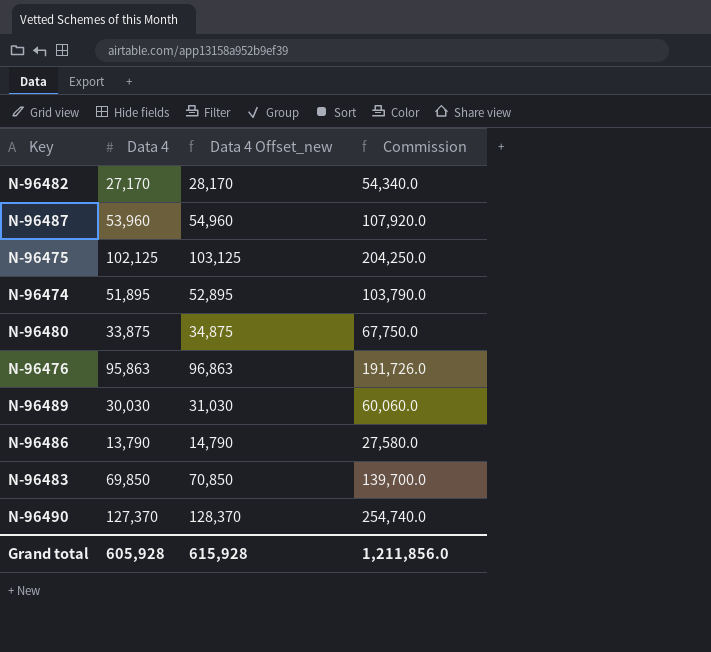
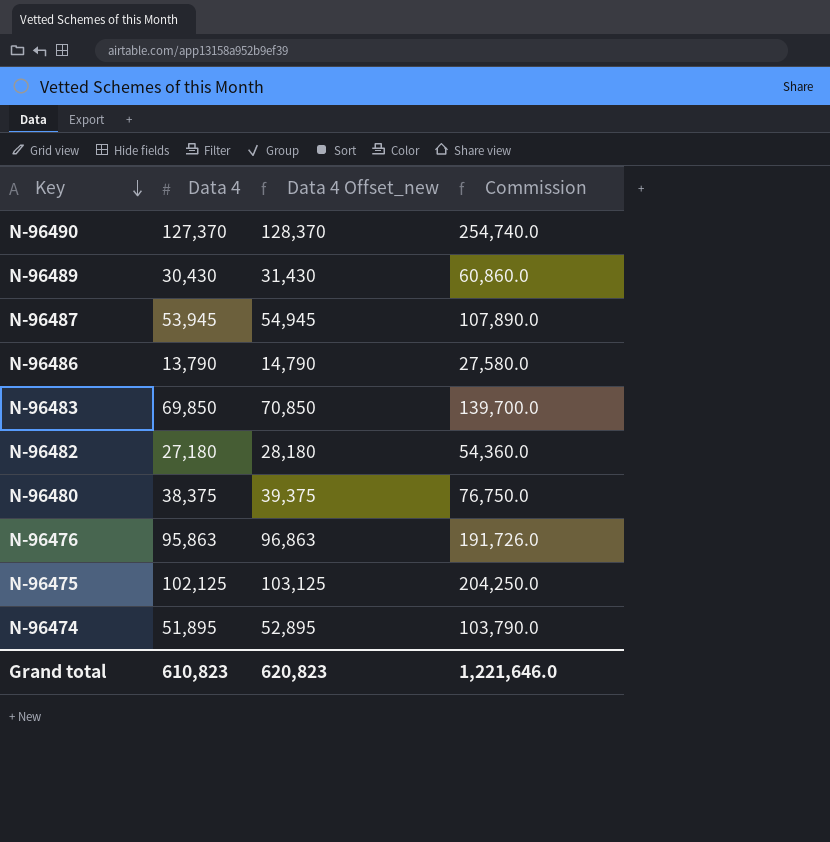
row order: none -> Key descending
N-96489 | Data 4: 30,030 -> 30,430
N-96489 | Data 4 Offset_new: 31,030 -> 31,430
N-96489 | Commission: 60,060.0 -> 60,860.0
N-96487 | Data 4: 53,960 -> 53,945
N-96487 | Data 4 Offset_new: 54,960 -> 54,945
N-96487 | Commission: 107,920.0 -> 107,890.0
N-96482 | Data 4: 27,170 -> 27,180
N-96482 | Data 4 Offset_new: 28,170 -> 28,180
N-96482 | Commission: 54,340.0 -> 54,360.0
N-96480 | Data 4: 33,875 -> 38,375
N-96480 | Data 4 Offset_new: 34,875 -> 39,375
N-96480 | Commission: 67,750.0 -> 76,750.0
Grand total | Data 4: 605,928 -> 610,823
Grand total | Data 4 Offset_new: 615,928 -> 620,823
Grand total | Commission: 1,211,856.0 -> 1,221,646.0

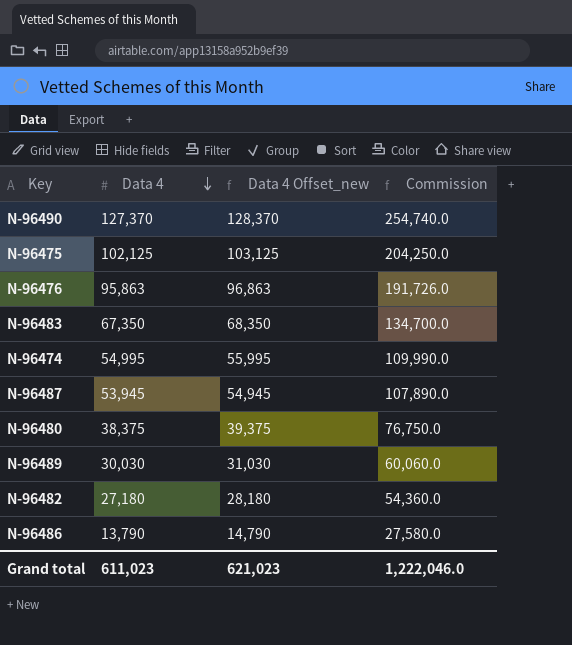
row order: Key descending -> Data 4 descending
N-96483 | Data 4: 69,850 -> 67,350
N-96483 | Data 4 Offset_new: 70,850 -> 68,350
N-96483 | Commission: 139,700.0 -> 134,700.0
N-96474 | Data 4: 51,895 -> 54,995
N-96474 | Data 4 Offset_new: 52,895 -> 55,995
N-96474 | Commission: 103,790.0 -> 109,990.0
N-96489 | Data 4: 30,430 -> 30,030
N-96489 | Data 4 Offset_new: 31,430 -> 31,030
N-96489 | Commission: 60,860.0 -> 60,060.0
Grand total | Data 4: 610,823 -> 611,023
Grand total | Data 4 Offset_new: 620,823 -> 621,023
Grand total | Commission: 1,221,646.0 -> 1,222,046.0

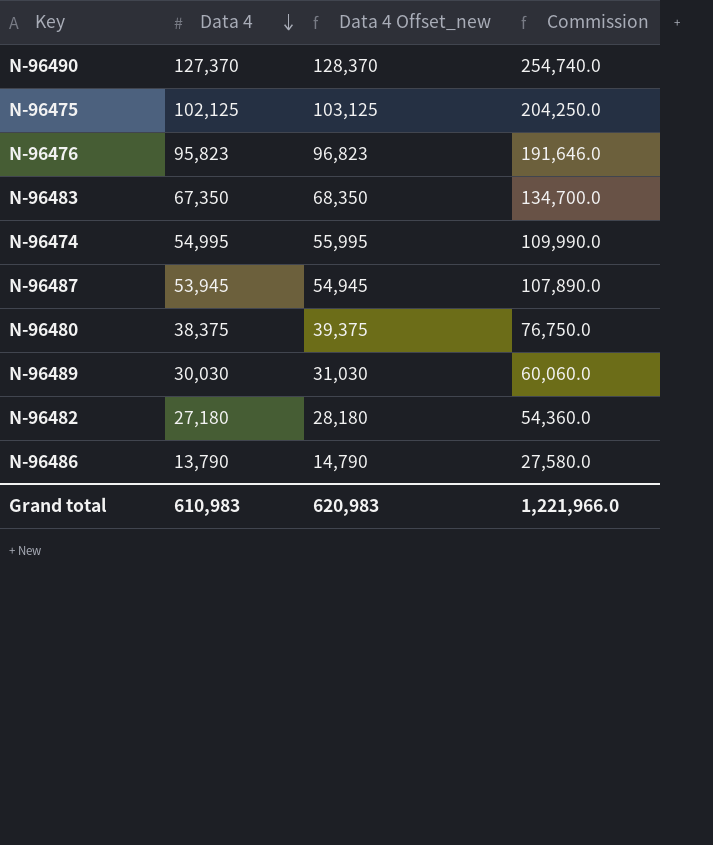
N-96476 | Data 4: 95,863 -> 95,823
N-96476 | Data 4 Offset_new: 96,863 -> 96,823
N-96476 | Commission: 191,726.0 -> 191,646.0
Grand total | Data 4: 611,023 -> 610,983
Grand total | Data 4 Offset_new: 621,023 -> 620,983
Grand total | Commission: 1,222,046.0 -> 1,221,966.0

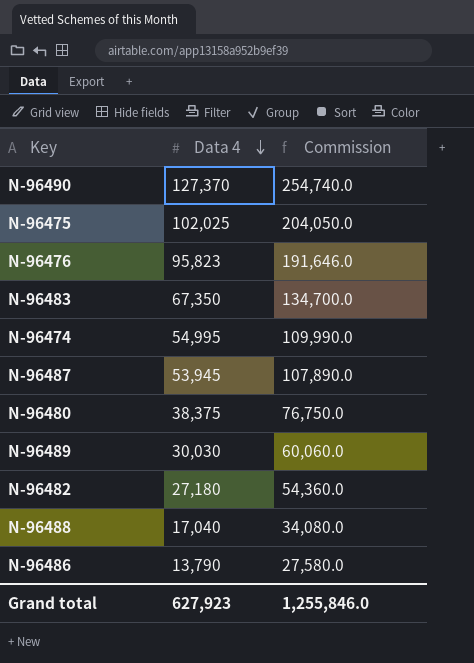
column Data 4 Offset_new | formula: [Data 4] + 1000 -> none
N-96475 | Data 4: 102,125 -> 102,025
N-96475 | Commission: 204,250.0 -> 204,050.0
row N-96488: none -> 17,040 | 34,080.0
Grand total | Data 4: 610,983 -> 627,923
Grand total | Commission: 1,221,966.0 -> 1,255,846.0

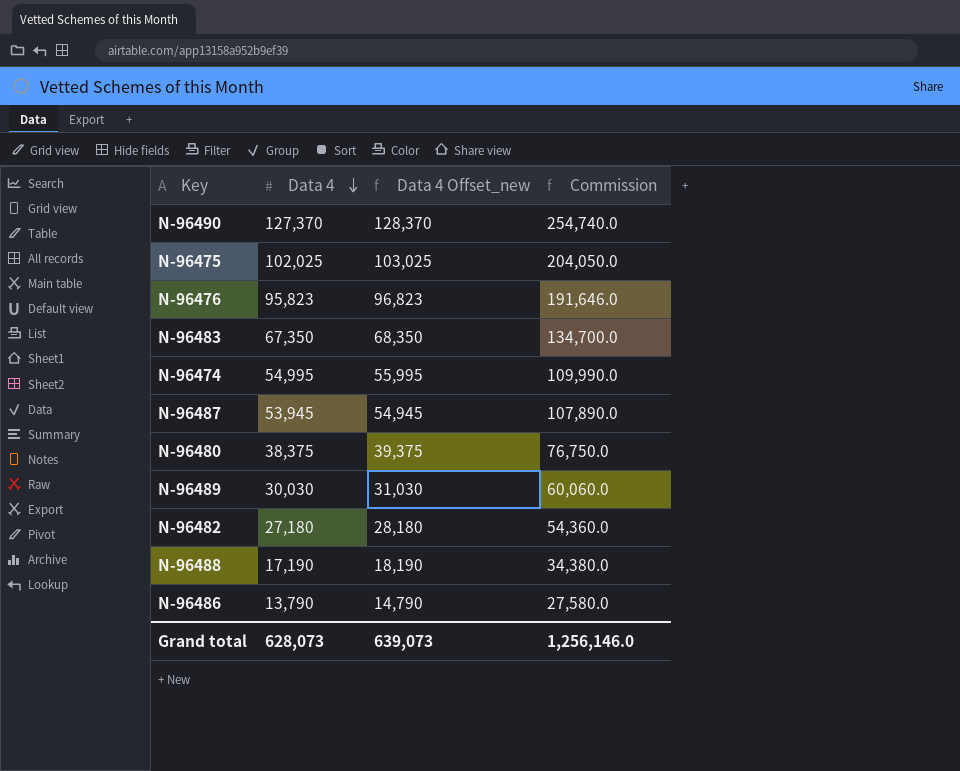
column Data 4 Offset_new | formula: none -> [Data 4] + 1000
N-96488 | Data 4: 17,040 -> 17,190
N-96488 | Commission: 34,080.0 -> 34,380.0
Grand total | Data 4: 627,923 -> 628,073
Grand total | Commission: 1,255,846.0 -> 1,256,146.0

